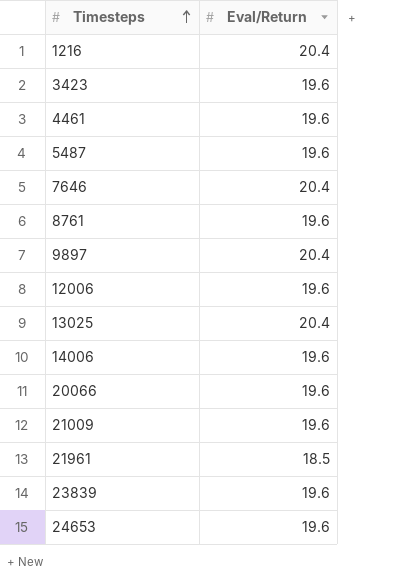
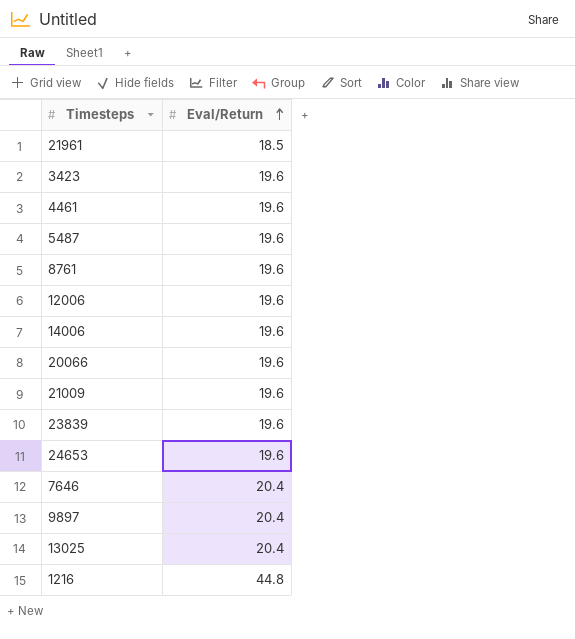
row order: Timesteps ascending -> Eval/Return ascending
1216 | Eval/Return: 20.4 -> 44.8

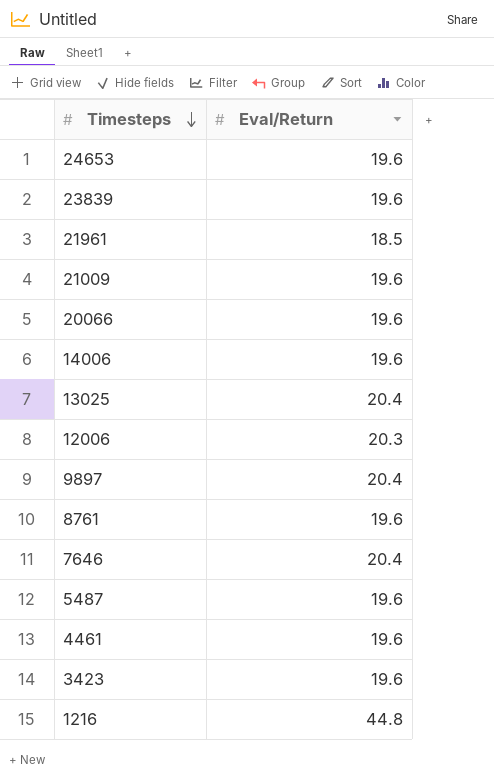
row order: Eval/Return ascending -> Timesteps descending
12006 | Eval/Return: 19.6 -> 20.3

